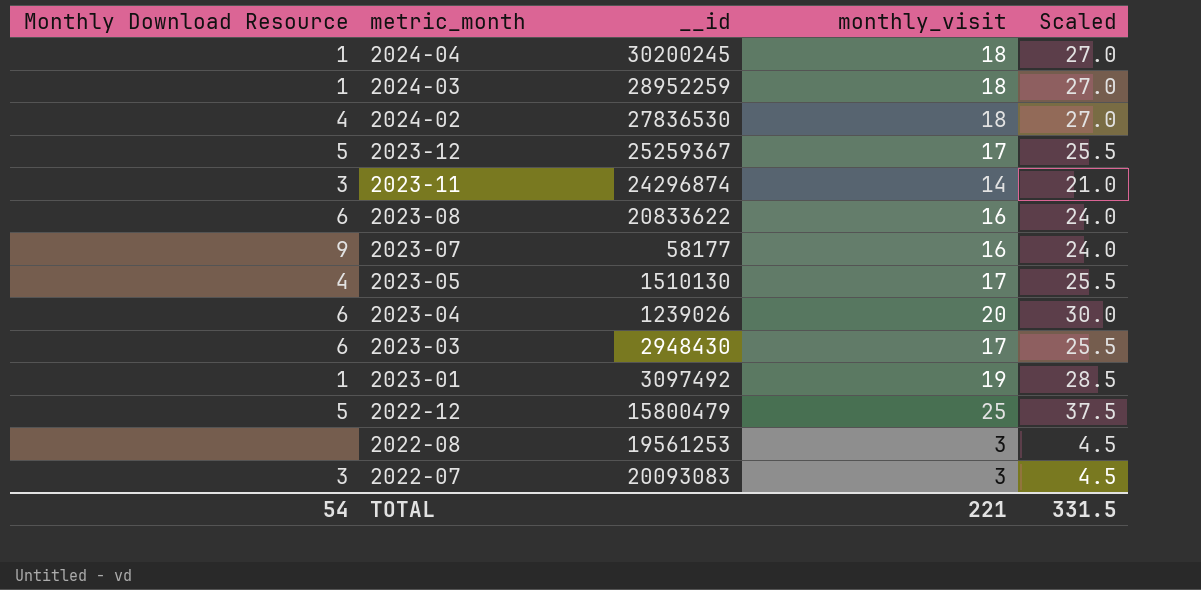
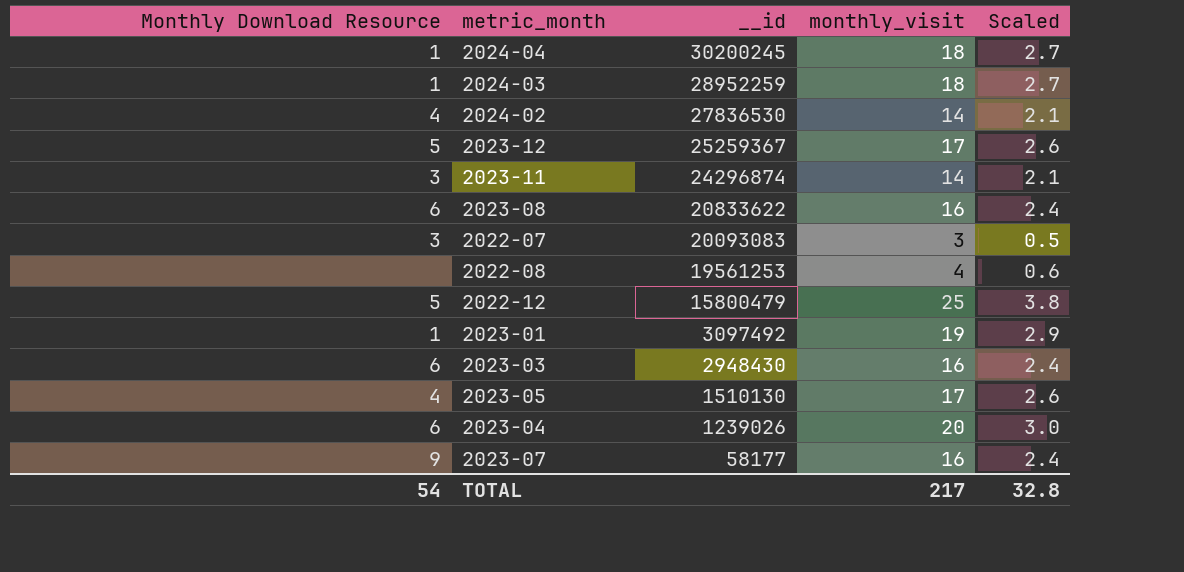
row order: metric_month descending -> __id descending
column Scaled | formula: [monthly_visit] * 1.5 -> [monthly_visit] * 0.15
2024-02 | monthly_visit: 18 -> 14
2022-08 | monthly_visit: 3 -> 4
2023-03 | monthly_visit: 17 -> 16
TOTAL | monthly_visit: 221 -> 217
TOTAL | Scaled: 331.5 -> 32.8

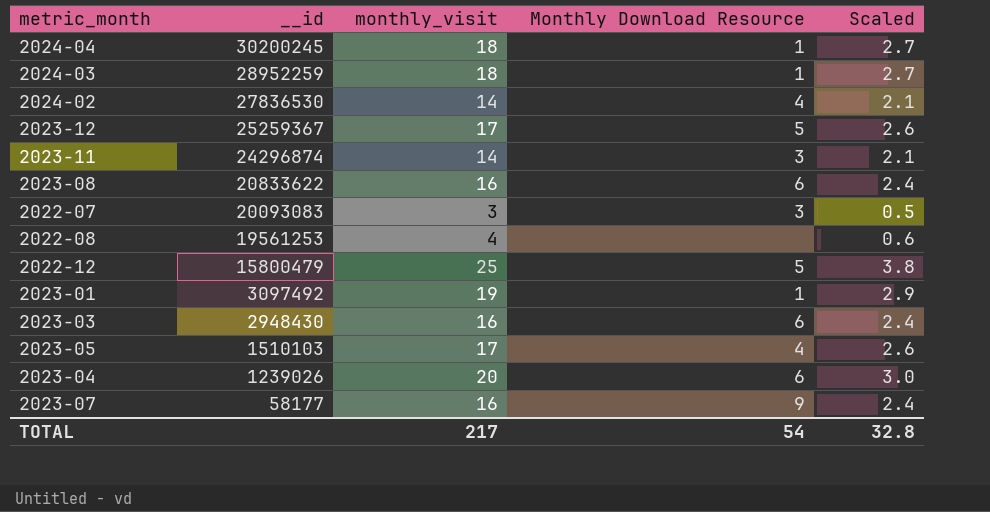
column Monthly Download Resource | position: 1 -> 4
2023-05 | __id: 1510130 -> 1510103

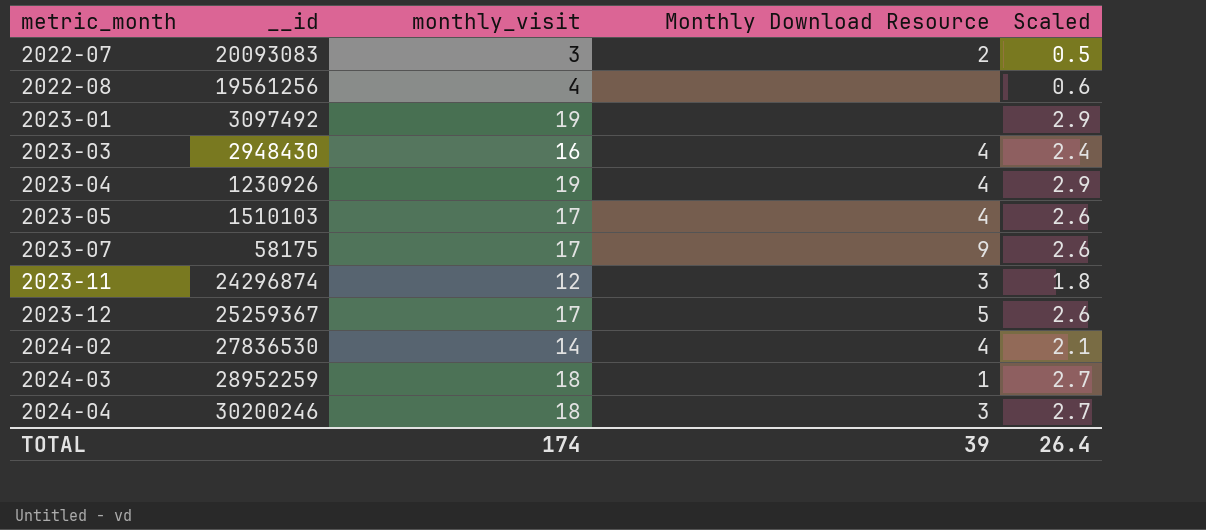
row order: __id descending -> metric_month ascending
row 2023-08: 20833622 | 16 | 6 | 2.4 -> none
row 2022-12: 15800479 | 25 | 5 | 3.8 -> none
2022-07 | Monthly Download Resource: 3 -> 2
2022-08 | __id: 19561253 -> 19561256
2023-01 | Monthly Download Resource: 1 -> none
2023-03 | Monthly Download Resource: 6 -> 4
2023-04 | __id: 1239026 -> 1230926
2023-04 | monthly_visit: 20 -> 19
2023-04 | Monthly Download Resource: 6 -> 4
2023-04 | Scaled: 3.0 -> 2.9
2023-07 | __id: 58177 -> 58175
2023-07 | monthly_visit: 16 -> 17
2023-07 | Scaled: 2.4 -> 2.6
2023-11 | monthly_visit: 14 -> 12
2023-11 | Scaled: 2.1 -> 1.8
2024-04 | __id: 30200245 -> 30200246
2024-04 | Monthly Download Resource: 1 -> 3
TOTAL | monthly_visit: 217 -> 174
TOTAL | Monthly Download Resource: 54 -> 39
TOTAL | Scaled: 32.8 -> 26.4

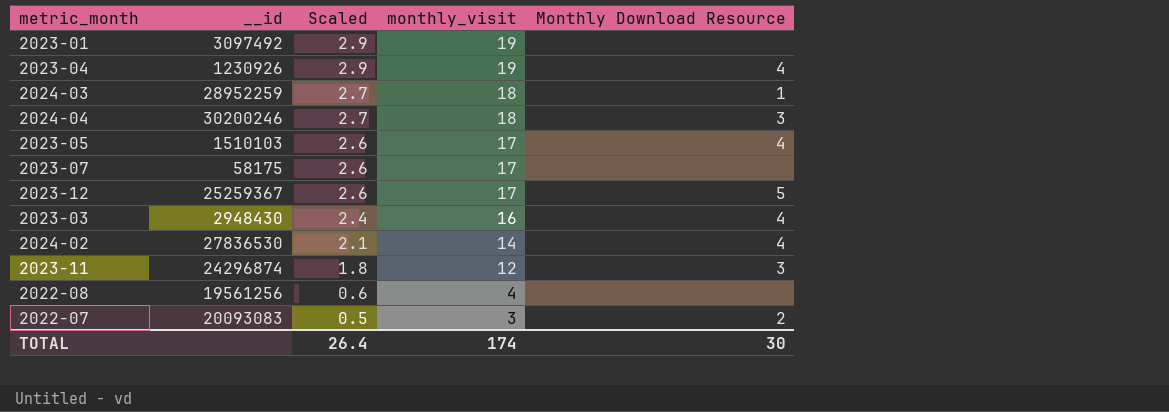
row order: metric_month ascending -> Scaled descending
column Scaled | position: 5 -> 3
2023-07 | Monthly Download Resource: 9 -> none
TOTAL | Monthly Download Resource: 39 -> 30

